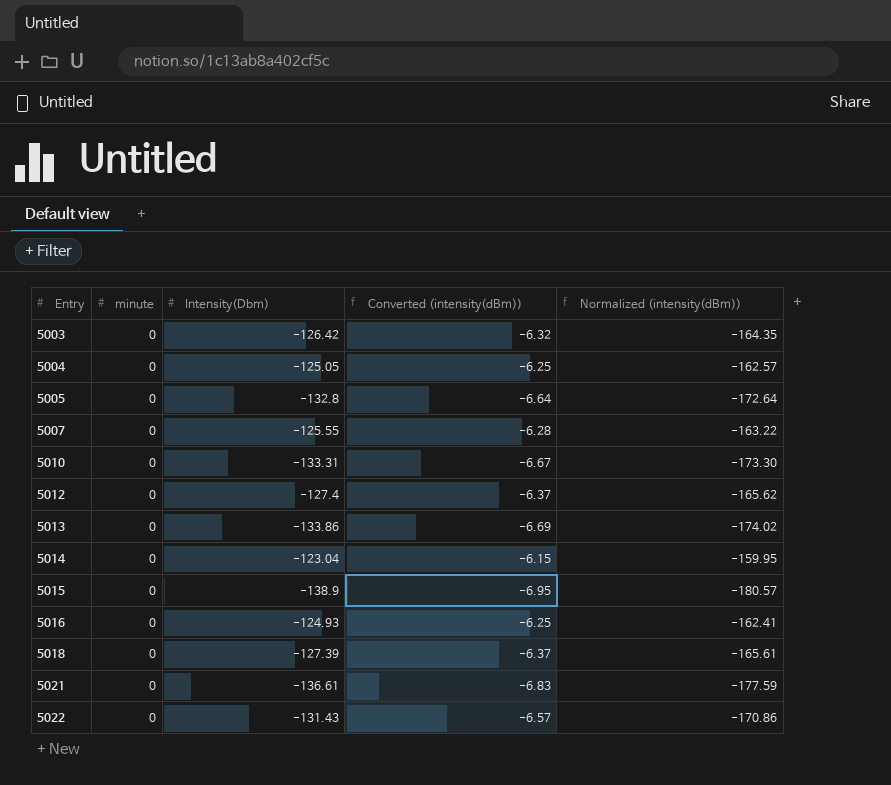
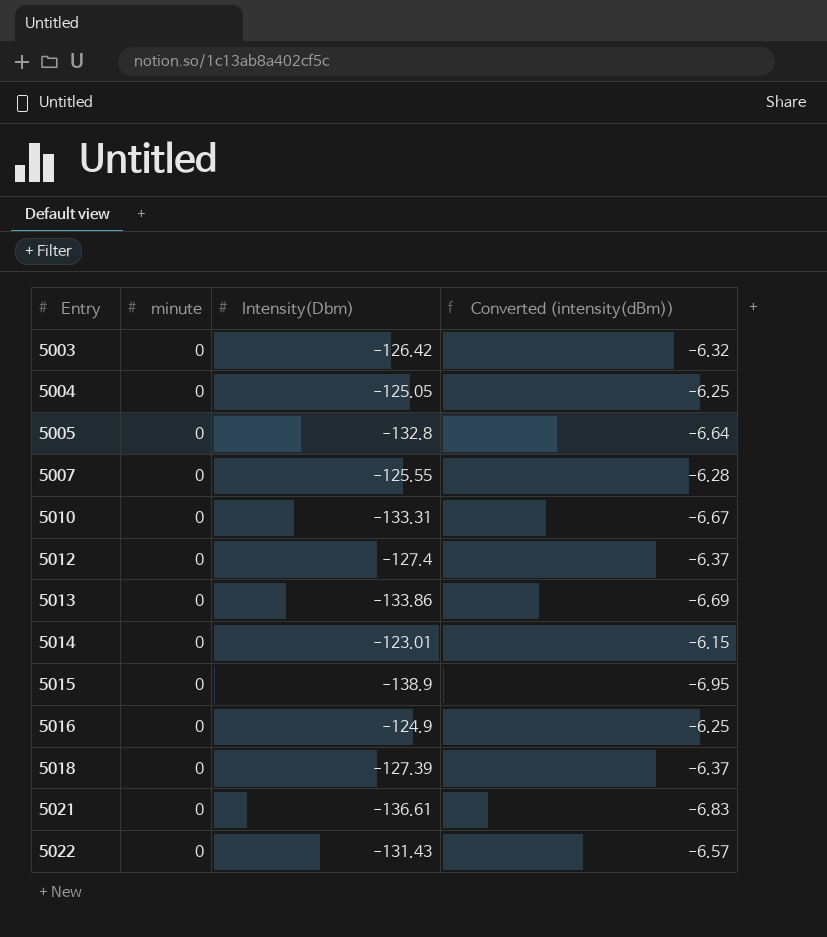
column Normalized (intensity(dBm)) | formula: [Intensity(Dbm)] * 1.3 -> none
5014 | Intensity(Dbm): -123.04 -> -123.01
5016 | Intensity(Dbm): -124.93 -> -124.9

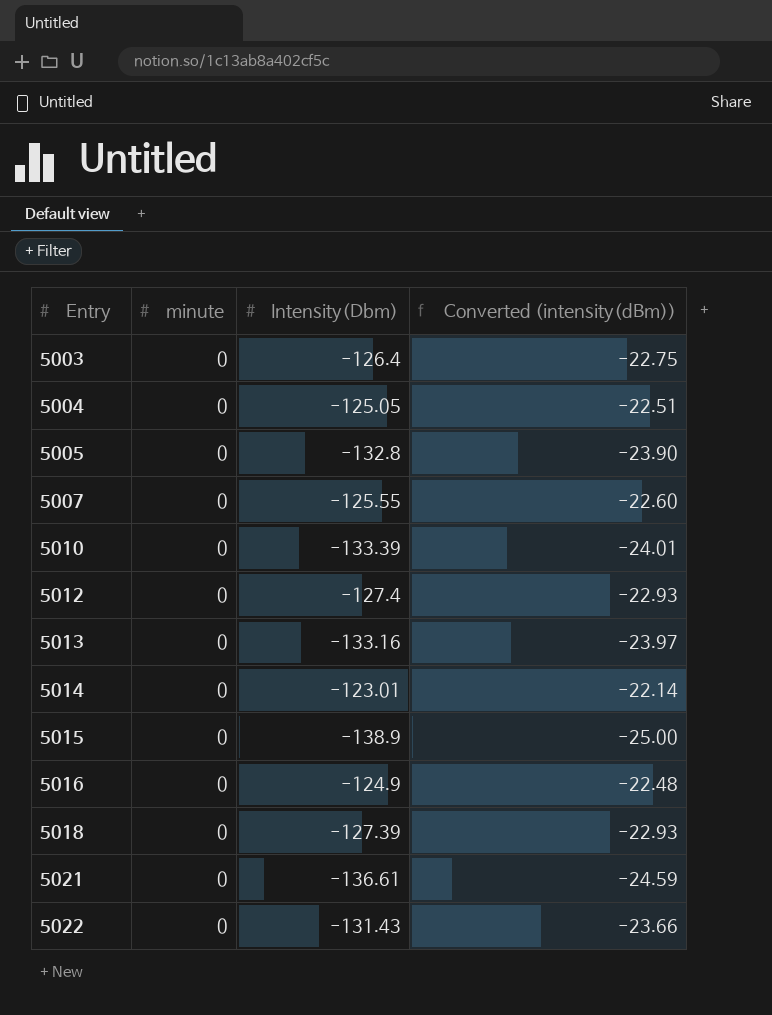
column Converted (intensity(dBm)) | formula: [Intensity(Dbm)] * 0.05 -> [Intensity(Dbm)] * 0.18
5003 | Intensity(Dbm): -126.42 -> -126.4
5010 | Intensity(Dbm): -133.31 -> -133.39
5013 | Intensity(Dbm): -133.86 -> -133.16

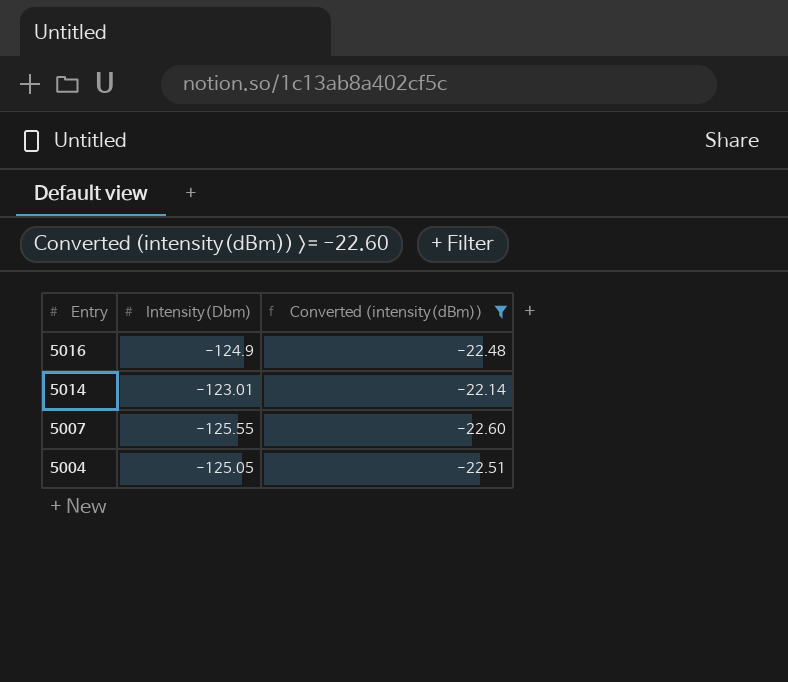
filter: none -> Converted (intensity(dBm)) >= -22.60
row order: Entry ascending -> Entry descending
column minute | position: 2 -> none

